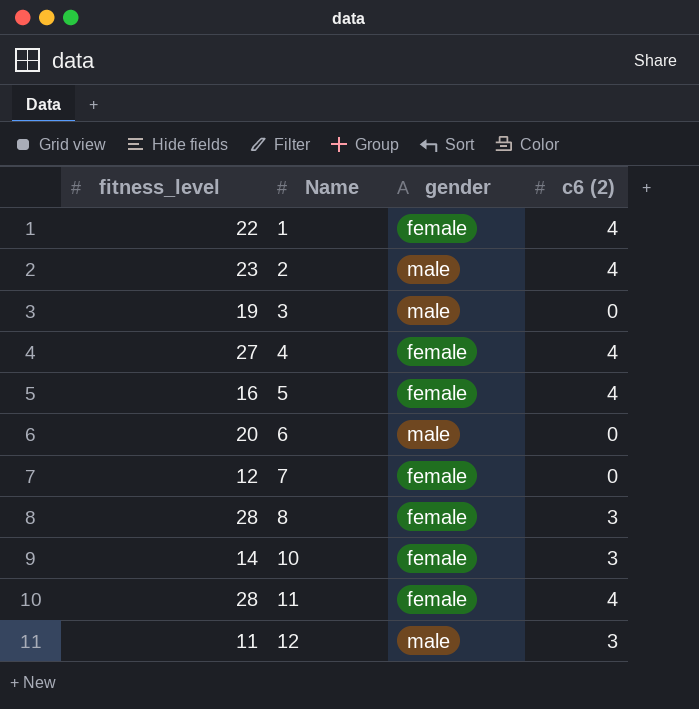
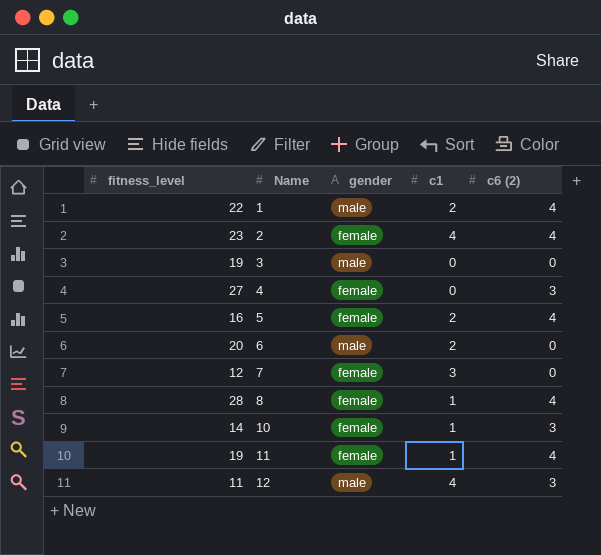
column c1 | position: none -> 4
1 | gender: female -> male
2 | gender: male -> female
4 | c6 (2): 4 -> 3
8 | c6 (2): 3 -> 4
11 | fitness_level: 28 -> 19

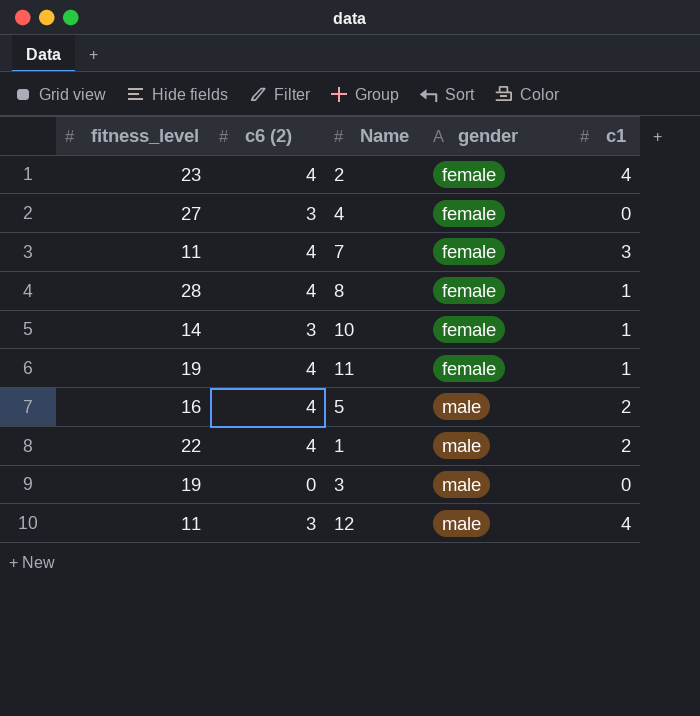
row order: Name ascending -> gender ascending
column c6 (2) | position: 5 -> 2
row 6: 20 | male | 2 | 0 -> none
7 | fitness_level: 12 -> 11
7 | c6 (2): 0 -> 4
5 | gender: female -> male

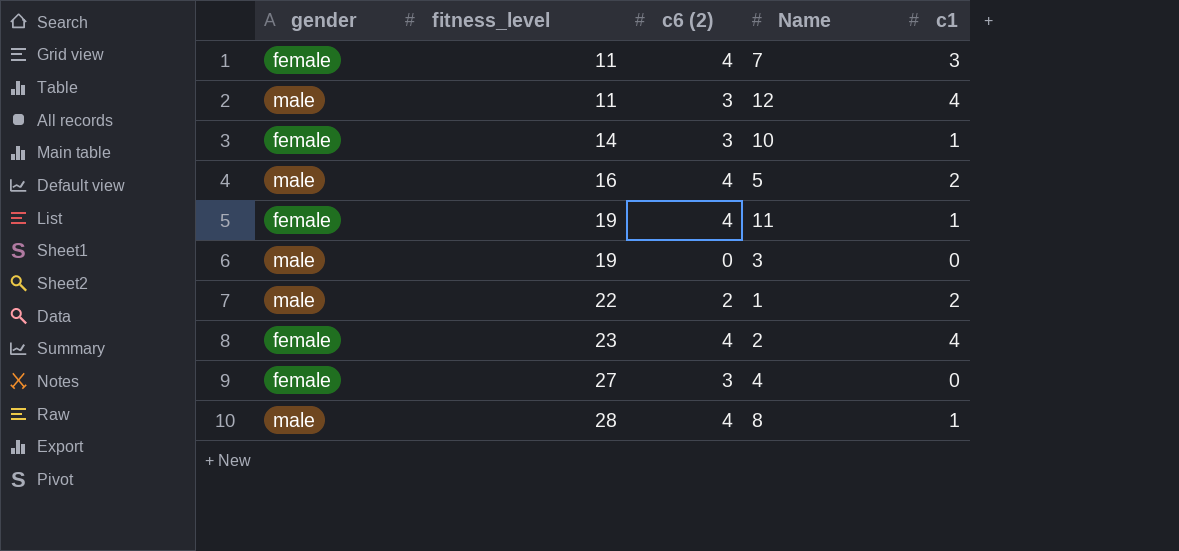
row order: gender ascending -> fitness_level ascending
column gender | position: 4 -> 1
1 | c6 (2): 4 -> 2
8 | gender: female -> male

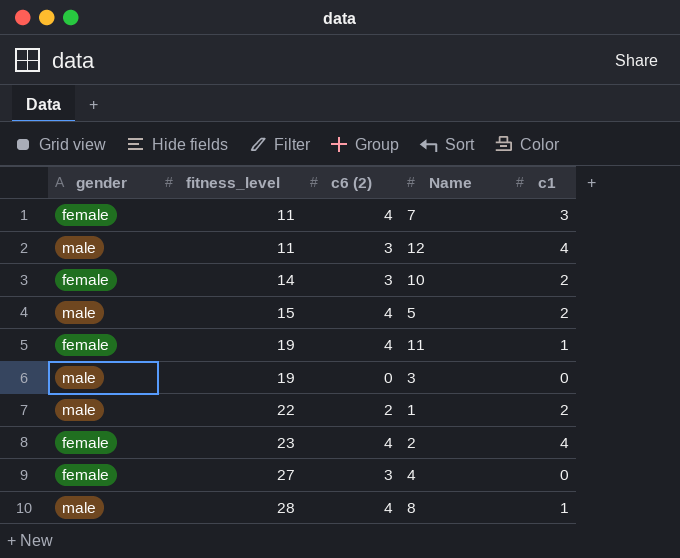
10 | c1: 1 -> 2
5 | fitness_level: 16 -> 15

